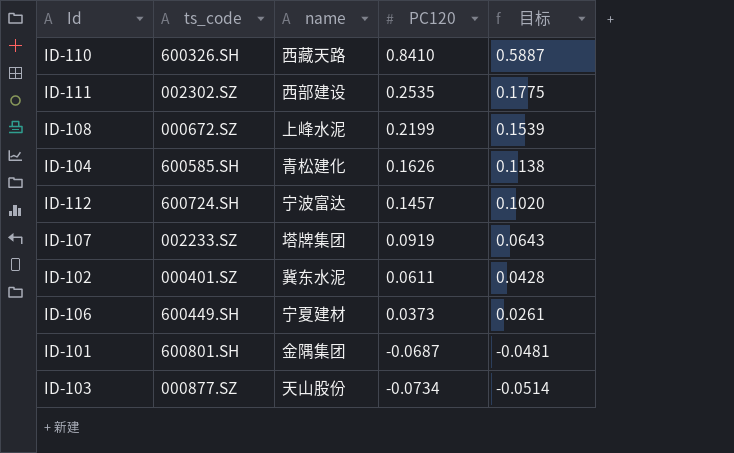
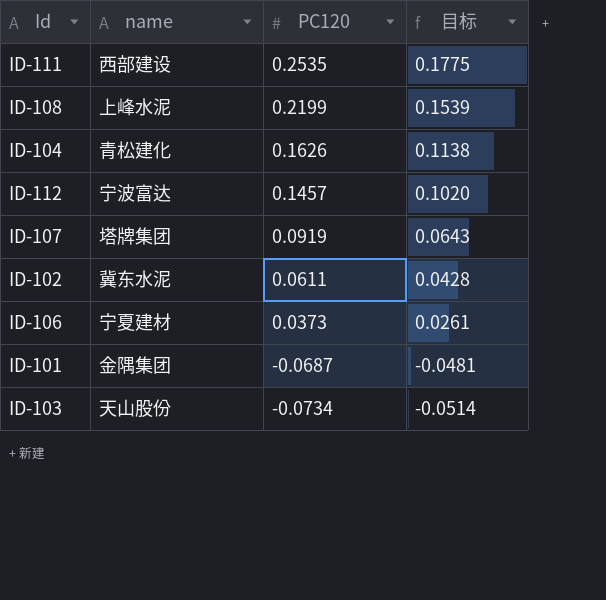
column ts_code | position: 2 -> none
row ID-110: 600326.SH | 西藏天路 | 0.8410 | 0.5887 -> none

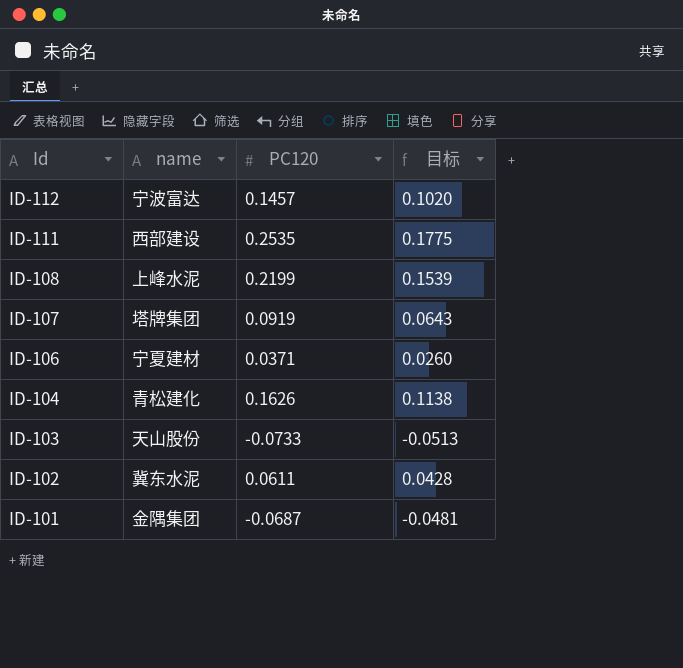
row order: PC120 descending -> Id descending
ID-106 | PC120: 0.0373 -> 0.0371
ID-106 | 目标: 0.0261 -> 0.0260
ID-103 | PC120: -0.0734 -> -0.0733
ID-103 | 目标: -0.0514 -> -0.0513

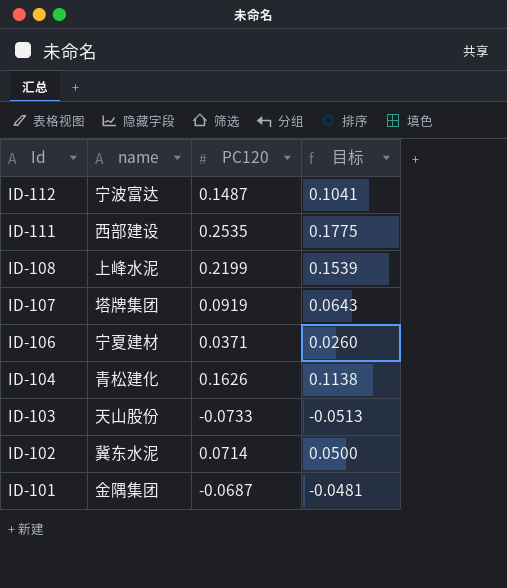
ID-112 | PC120: 0.1457 -> 0.1487
ID-112 | 目标: 0.1020 -> 0.1041
ID-102 | PC120: 0.0611 -> 0.0714
ID-102 | 目标: 0.0428 -> 0.0500

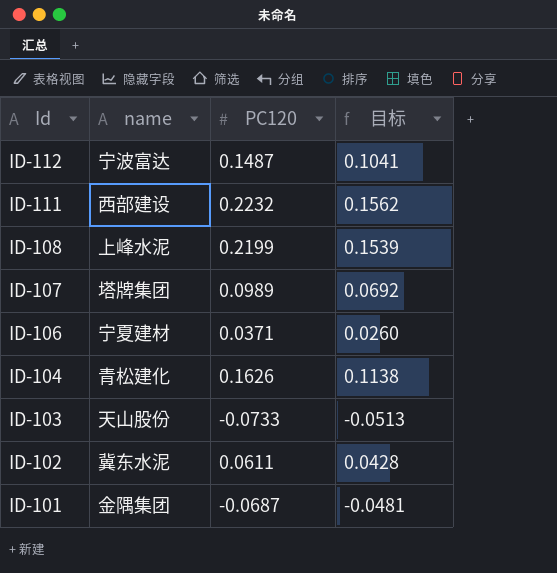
ID-111 | PC120: 0.2535 -> 0.2232
ID-111 | 目标: 0.1775 -> 0.1562
ID-107 | PC120: 0.0919 -> 0.0989
ID-107 | 目标: 0.0643 -> 0.0692
ID-102 | PC120: 0.0714 -> 0.0611
ID-102 | 目标: 0.0500 -> 0.0428

